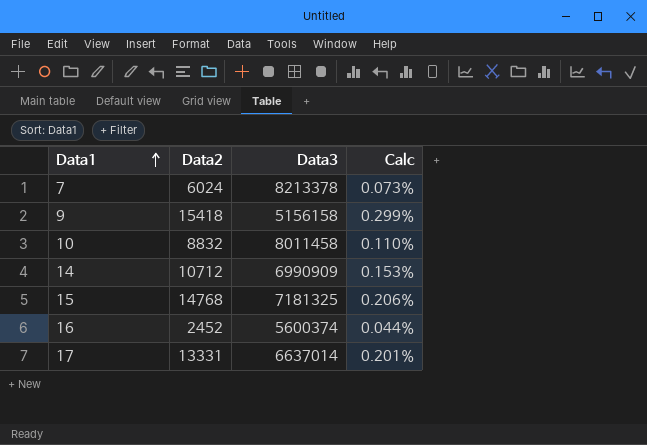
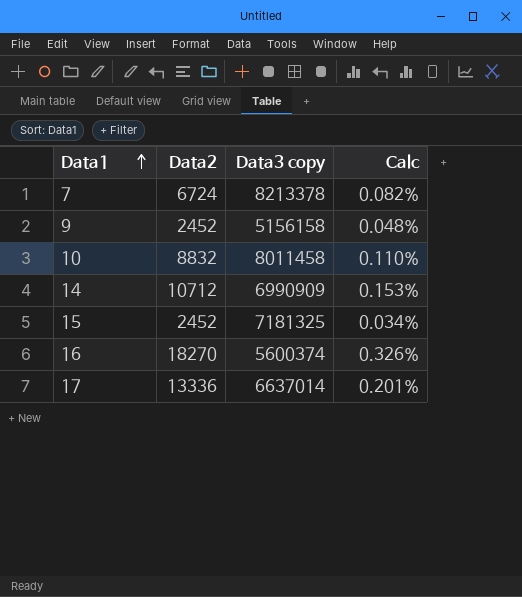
column name: Data3 -> Data3 copy
7 | Data2: 6024 -> 6724
7 | Calc: 0.073% -> 0.082%
9 | Data2: 15418 -> 2452
9 | Calc: 0.299% -> 0.048%
15 | Data2: 14768 -> 2452
15 | Calc: 0.206% -> 0.034%
16 | Data2: 2452 -> 18270
16 | Calc: 0.044% -> 0.326%
17 | Data2: 13331 -> 13336

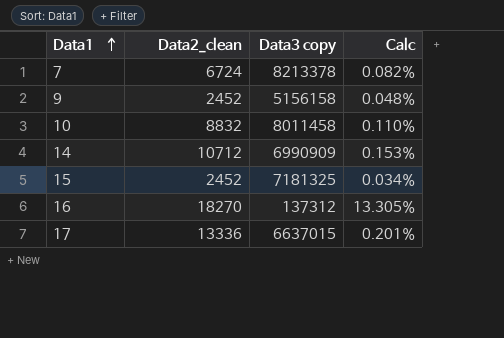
column name: Data2 -> Data2_clean
16 | Data3 copy: 5600374 -> 137312
16 | Calc: 0.326% -> 13.305%
17 | Data3 copy: 6637014 -> 6637015

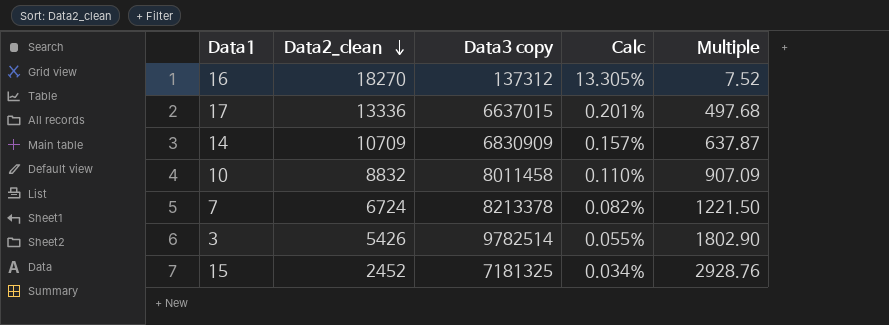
row order: Data1 ascending -> Data2_clean descending
column Multiple | formula: none -> [Data3 copy] / [Data2_clean]
row 9: 2452 | 5156158 | 0.048% -> none
14 | Data2_clean: 10712 -> 10709
14 | Data3 copy: 6990909 -> 6830909
14 | Calc: 0.153% -> 0.157%
row 3: none -> 5426 | 9782514 | 0.055% | 1802.90

